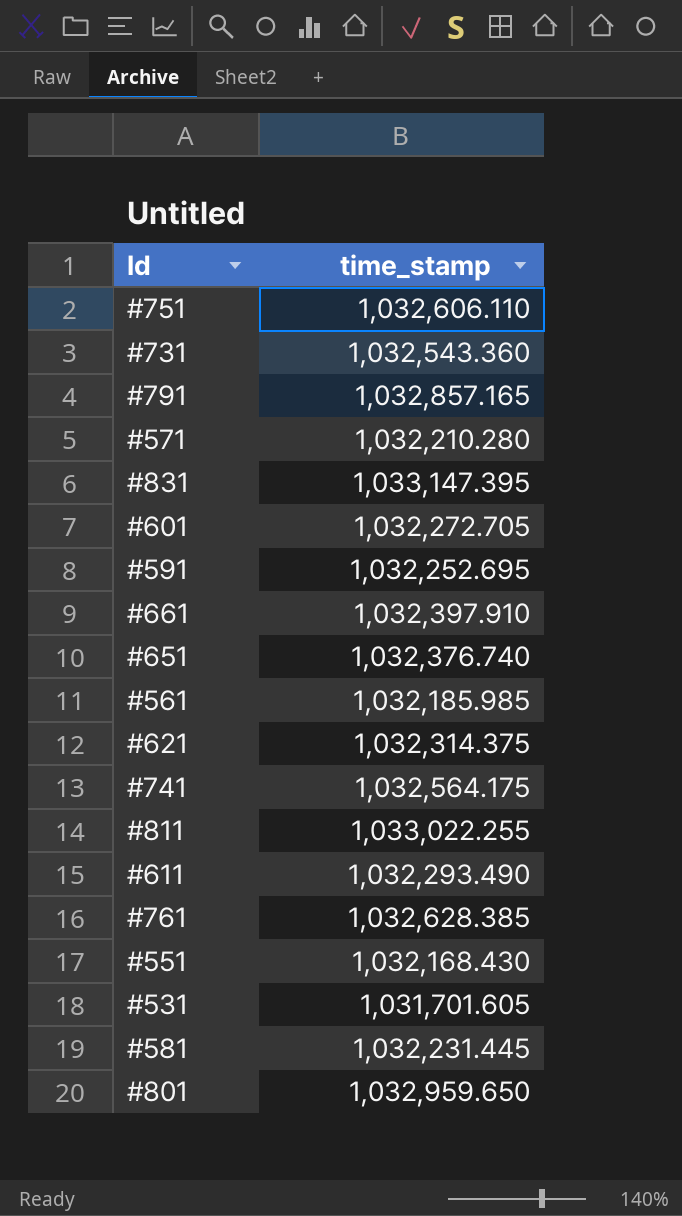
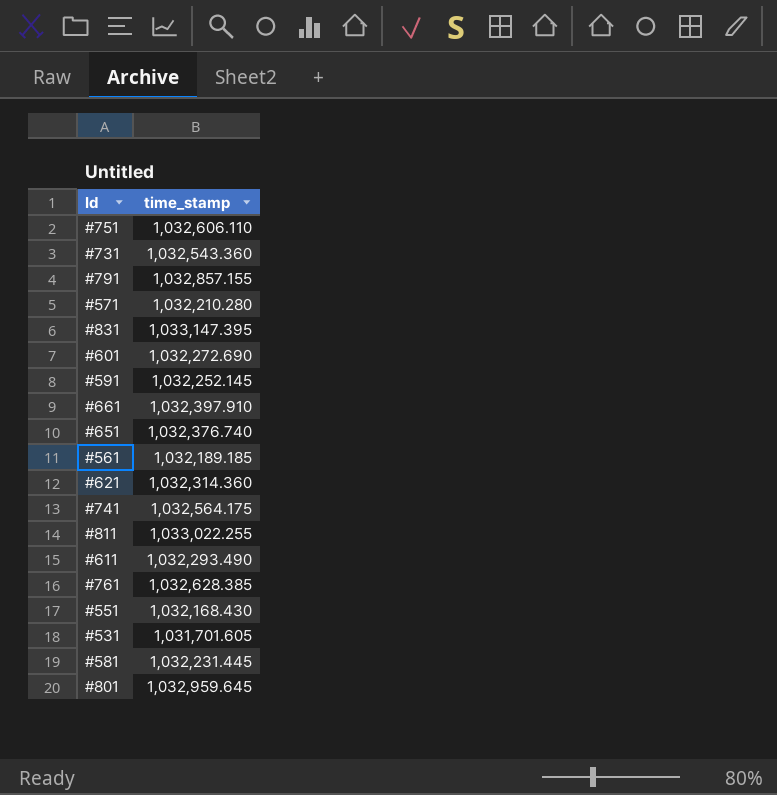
#791 | time_stamp: 1,032,857.165 -> 1,032,857.155
#601 | time_stamp: 1,032,272.705 -> 1,032,272.690
#591 | time_stamp: 1,032,252.695 -> 1,032,252.145
#561 | time_stamp: 1,032,185.985 -> 1,032,189.185
#621 | time_stamp: 1,032,314.375 -> 1,032,314.360
#801 | time_stamp: 1,032,959.650 -> 1,032,959.645

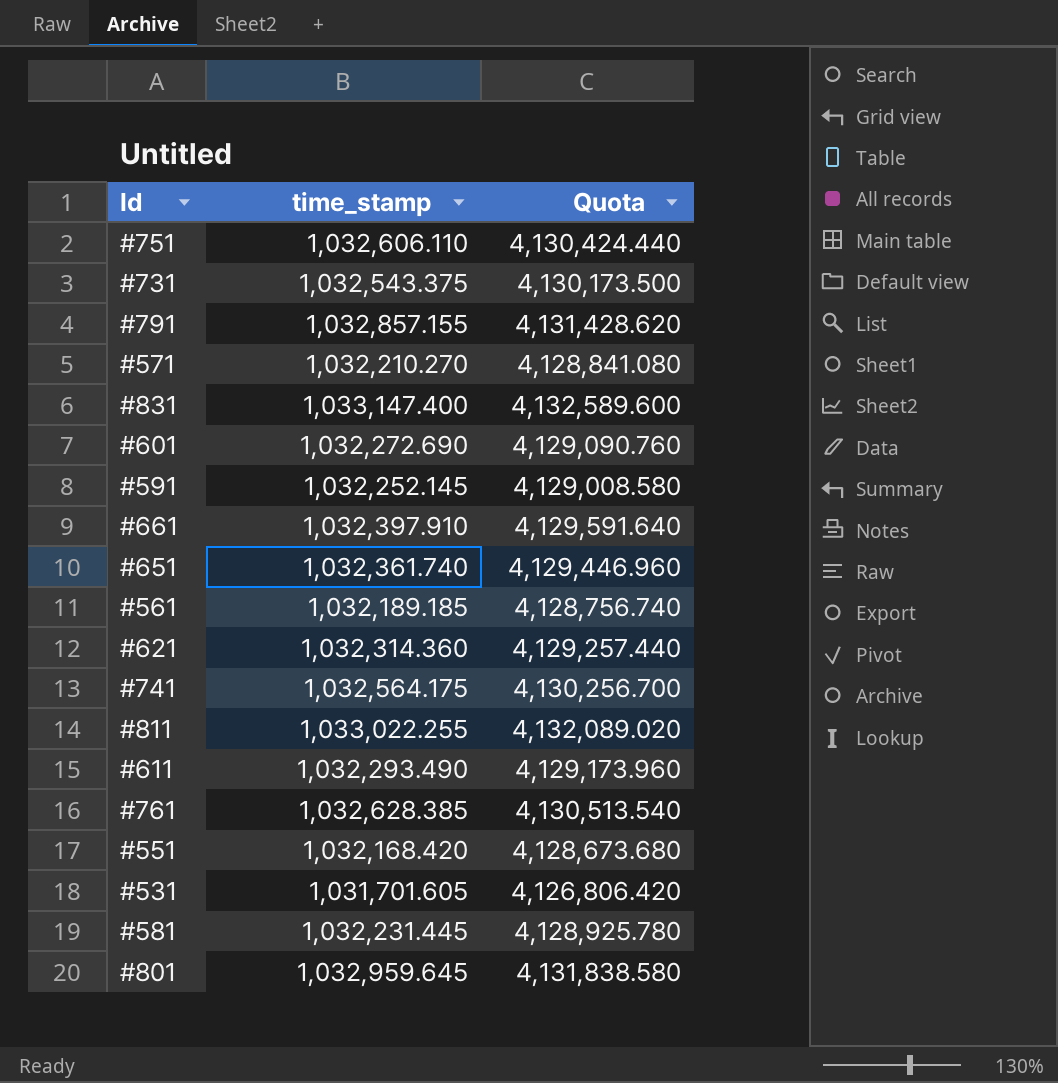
column Quota | formula: none -> [time_stamp] * 4
#731 | time_stamp: 1,032,543.360 -> 1,032,543.375
#571 | time_stamp: 1,032,210.280 -> 1,032,210.270
#831 | time_stamp: 1,033,147.395 -> 1,033,147.400
#651 | time_stamp: 1,032,376.740 -> 1,032,361.740
#551 | time_stamp: 1,032,168.430 -> 1,032,168.420

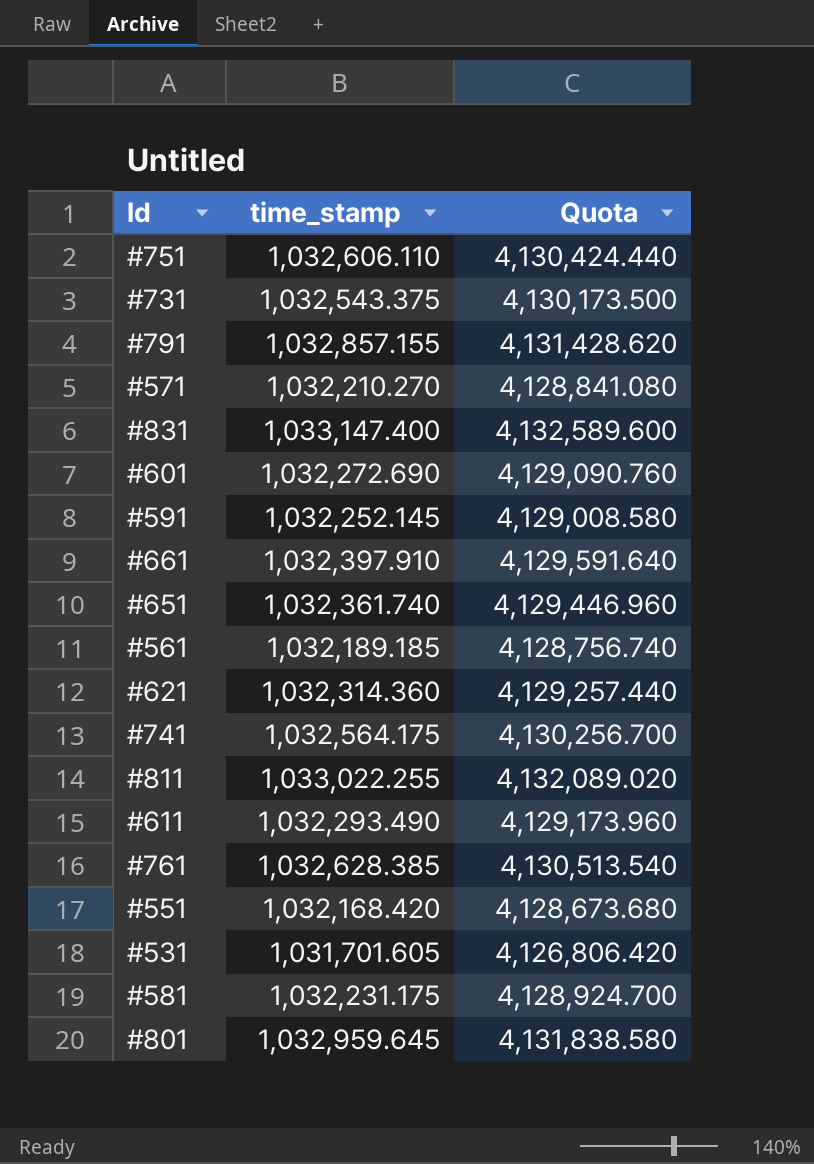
#581 | time_stamp: 1,032,231.445 -> 1,032,231.175
#581 | Quota: 4,128,925.780 -> 4,128,924.700

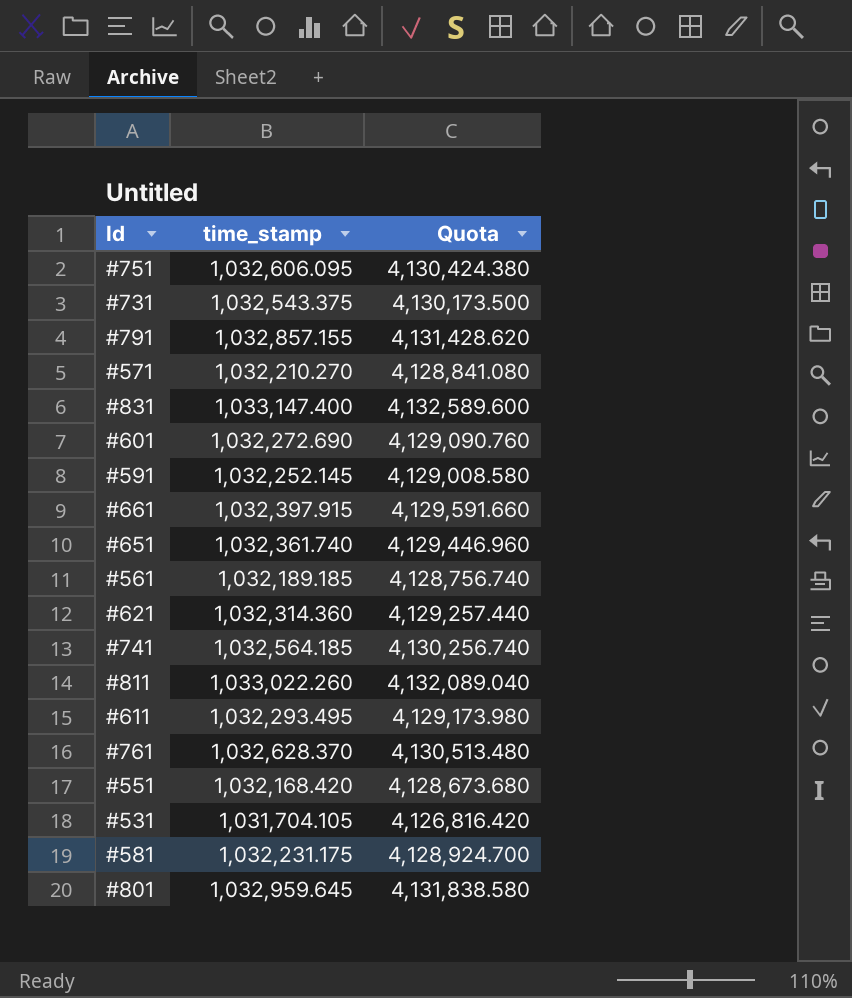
#751 | time_stamp: 1,032,606.110 -> 1,032,606.095
#751 | Quota: 4,130,424.440 -> 4,130,424.380
#661 | time_stamp: 1,032,397.910 -> 1,032,397.915
#661 | Quota: 4,129,591.640 -> 4,129,591.660
#741 | time_stamp: 1,032,564.175 -> 1,032,564.185
#741 | Quota: 4,130,256.700 -> 4,130,256.740
#811 | time_stamp: 1,033,022.255 -> 1,033,022.260
#811 | Quota: 4,132,089.020 -> 4,132,089.040
#611 | time_stamp: 1,032,293.490 -> 1,032,293.495
#611 | Quota: 4,129,173.960 -> 4,129,173.980
#761 | time_stamp: 1,032,628.385 -> 1,032,628.370
#761 | Quota: 4,130,513.540 -> 4,130,513.480
#531 | time_stamp: 1,031,701.605 -> 1,031,704.105
#531 | Quota: 4,126,806.420 -> 4,126,816.420

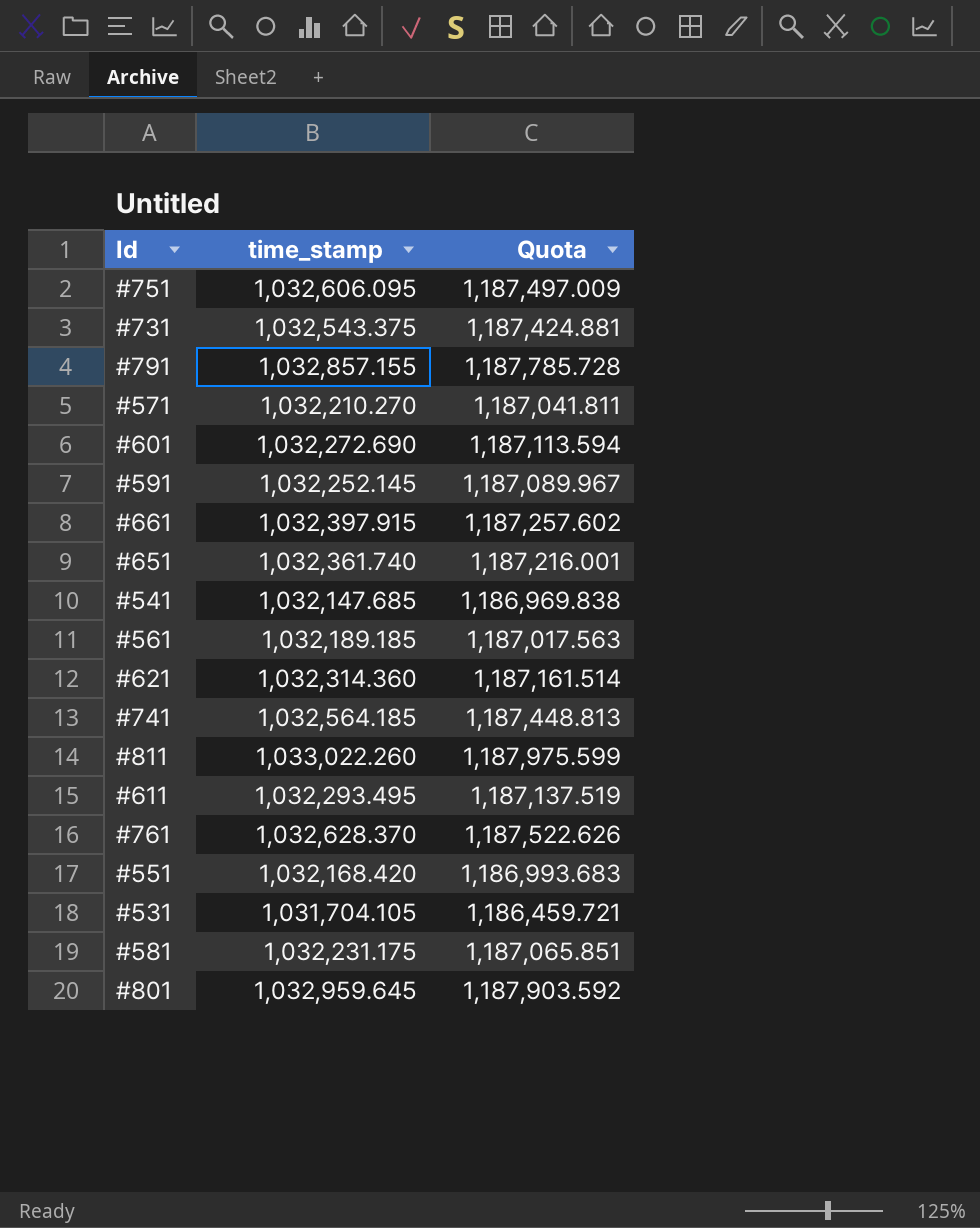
column Quota | formula: [time_stamp] * 4 -> [time_stamp] * 1.15
row #831: 1,033,147.400 | 4,132,589.600 -> none
row #541: none -> 1,032,147.685 | 1,186,969.838

